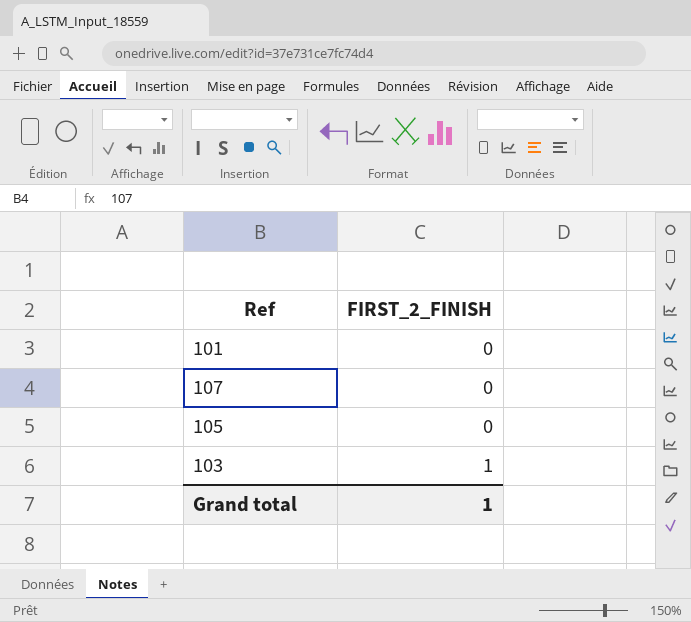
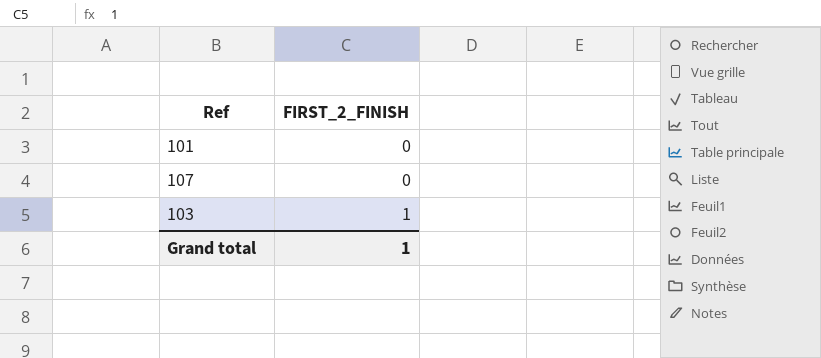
row 105: 0 -> none

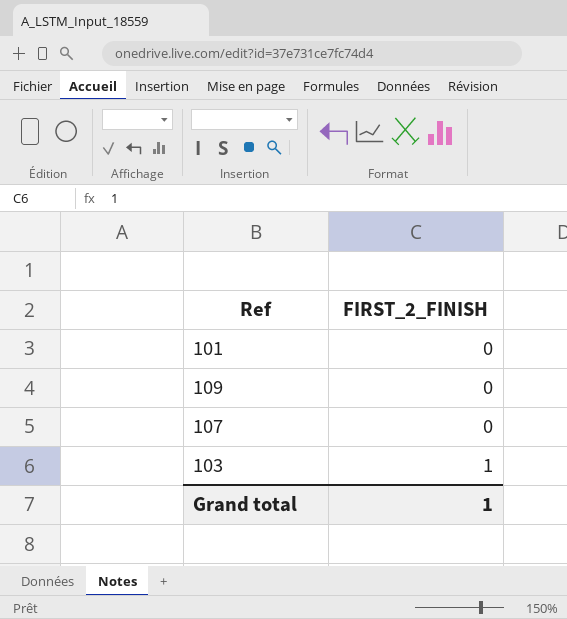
row 109: none -> 0

